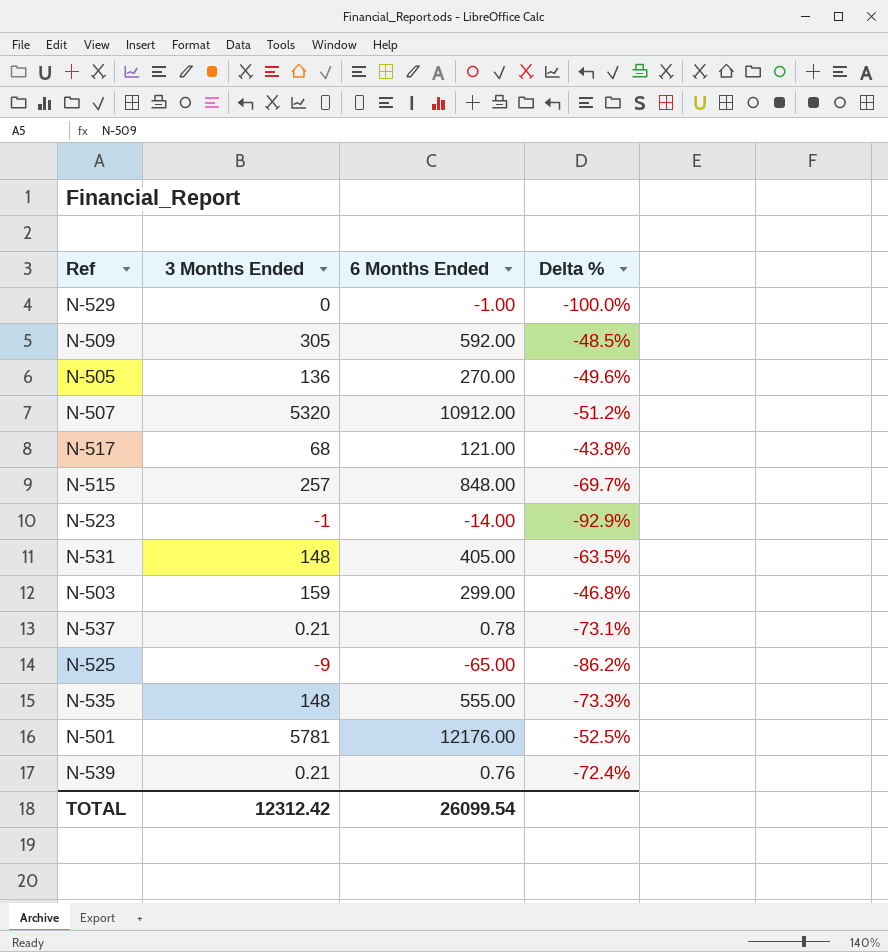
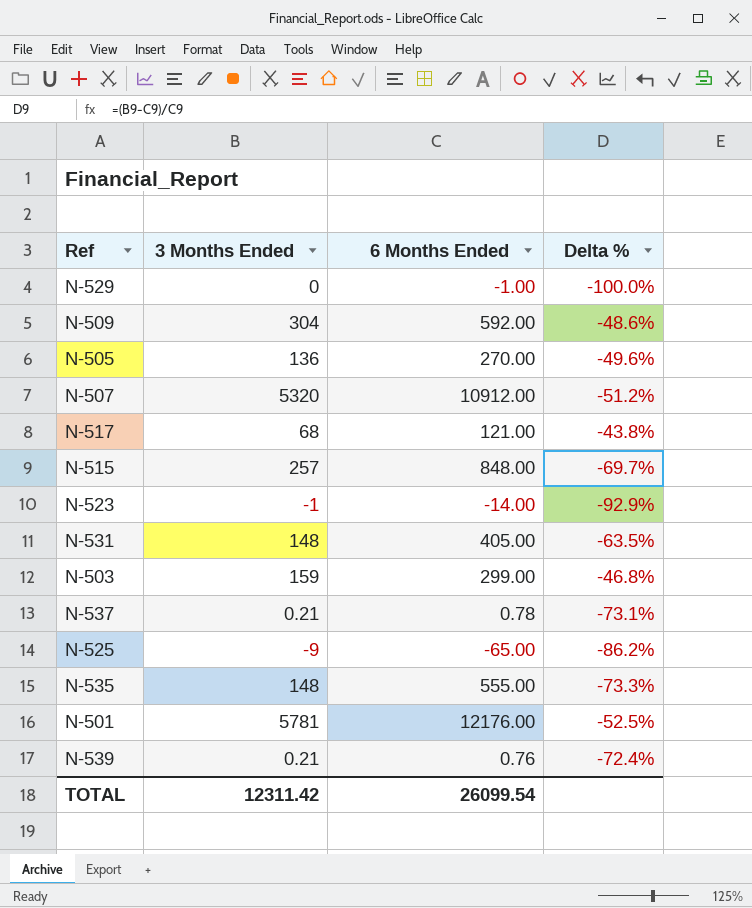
N-509 | 3 Months Ended: 305 -> 304
N-509 | Delta %: -48.5% -> -48.6%
TOTAL | 3 Months Ended: 12312.42 -> 12311.42

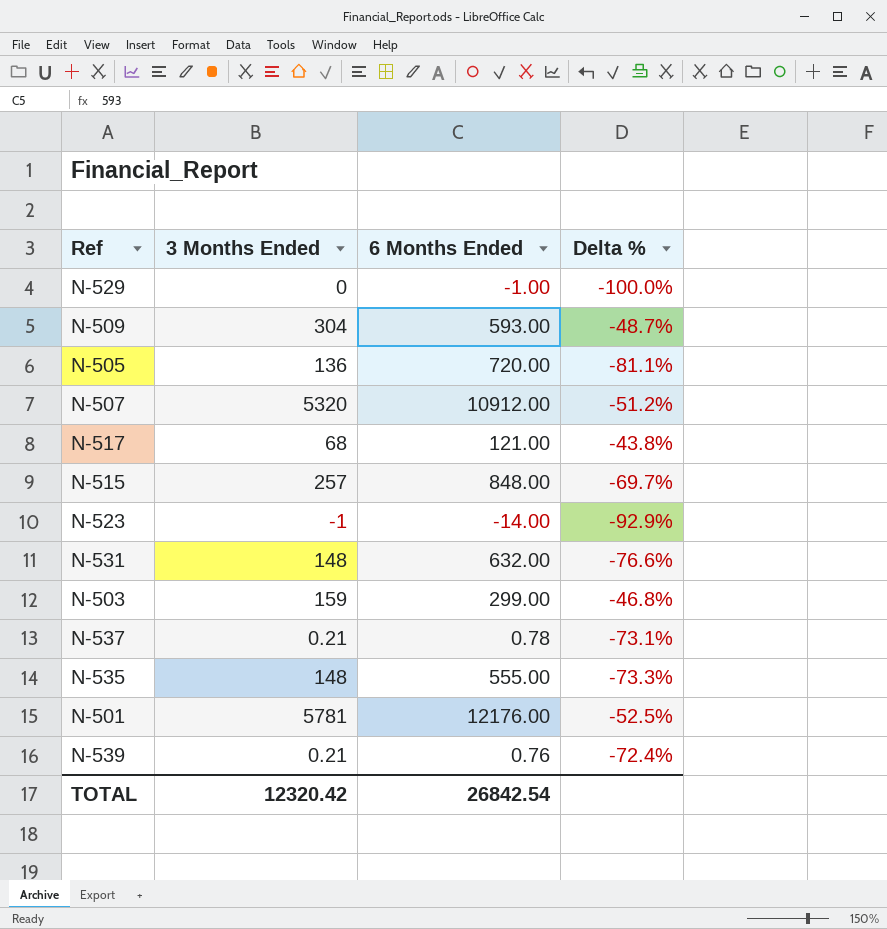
row N-525: -9 | -65.00 | -86.2% -> none
N-509 | 6 Months Ended: 592.00 -> 593.00
N-509 | Delta %: -48.6% -> -48.7%
N-505 | 6 Months Ended: 270.00 -> 720.00
N-505 | Delta %: -49.6% -> -81.1%
N-531 | 6 Months Ended: 405.00 -> 632.00
N-531 | Delta %: -63.5% -> -76.6%
TOTAL | 3 Months Ended: 12311.42 -> 12320.42
TOTAL | 6 Months Ended: 26099.54 -> 26842.54

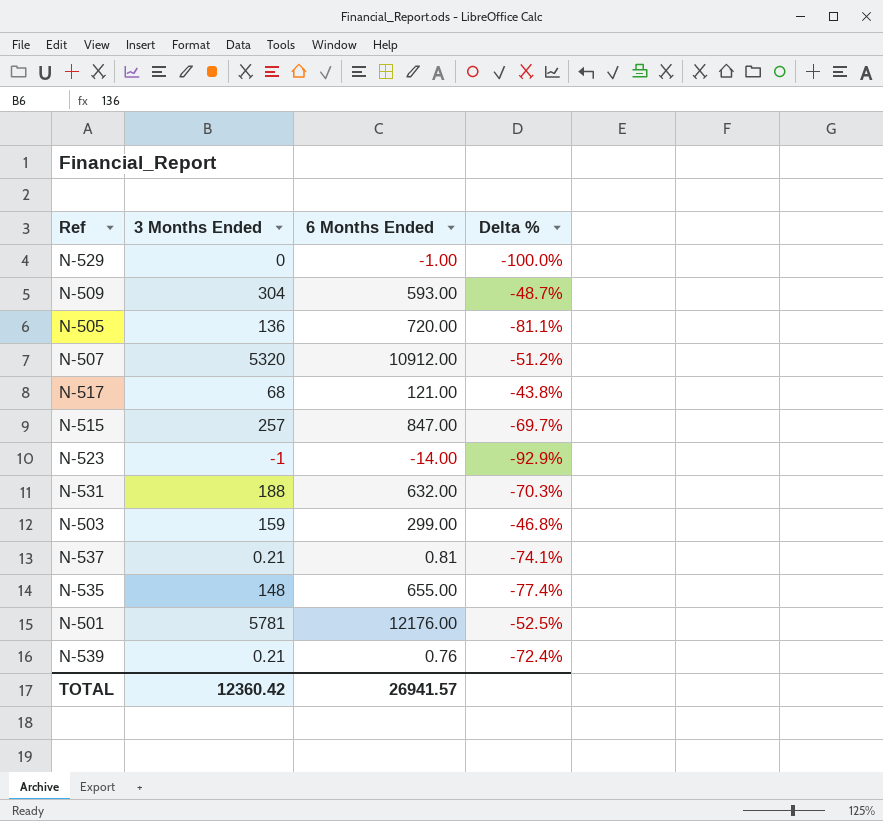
N-515 | 6 Months Ended: 848.00 -> 847.00
N-531 | 3 Months Ended: 148 -> 188
N-531 | Delta %: -76.6% -> -70.3%
N-537 | 6 Months Ended: 0.78 -> 0.81
N-537 | Delta %: -73.1% -> -74.1%
N-535 | 6 Months Ended: 555.00 -> 655.00
N-535 | Delta %: -73.3% -> -77.4%
TOTAL | 3 Months Ended: 12320.42 -> 12360.42
TOTAL | 6 Months Ended: 26842.54 -> 26941.57

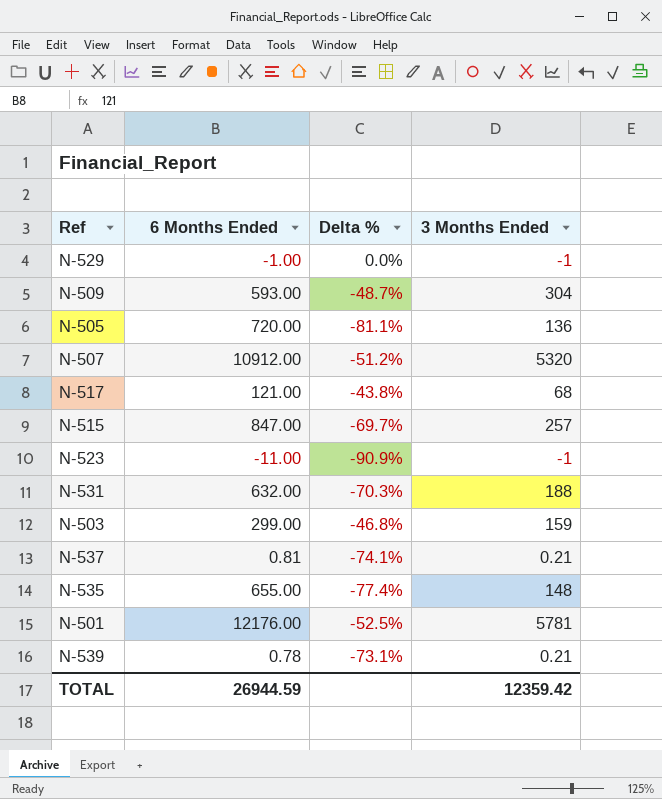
column 3 Months Ended | position: 2 -> 4
N-529 | Delta %: -100.0% -> 0.0%
N-529 | 3 Months Ended: 0 -> -1
N-523 | 6 Months Ended: -14.00 -> -11.00
N-523 | Delta %: -92.9% -> -90.9%
N-539 | 6 Months Ended: 0.76 -> 0.78
N-539 | Delta %: -72.4% -> -73.1%
TOTAL | 6 Months Ended: 26941.57 -> 26944.59
TOTAL | 3 Months Ended: 12360.42 -> 12359.42

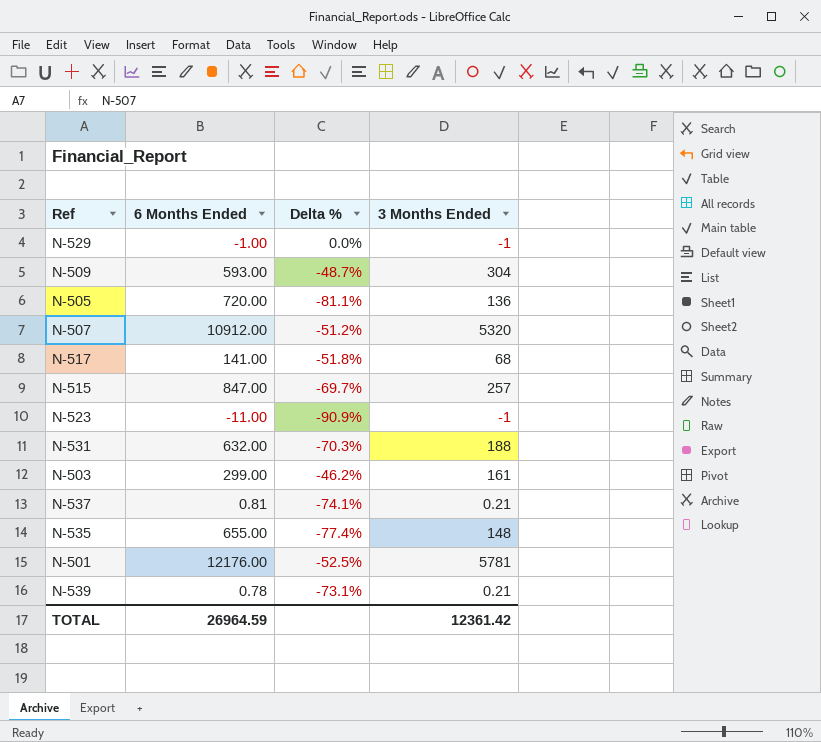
N-517 | 6 Months Ended: 121.00 -> 141.00
N-517 | Delta %: -43.8% -> -51.8%
N-503 | Delta %: -46.8% -> -46.2%
N-503 | 3 Months Ended: 159 -> 161
TOTAL | 6 Months Ended: 26944.59 -> 26964.59
TOTAL | 3 Months Ended: 12359.42 -> 12361.42

